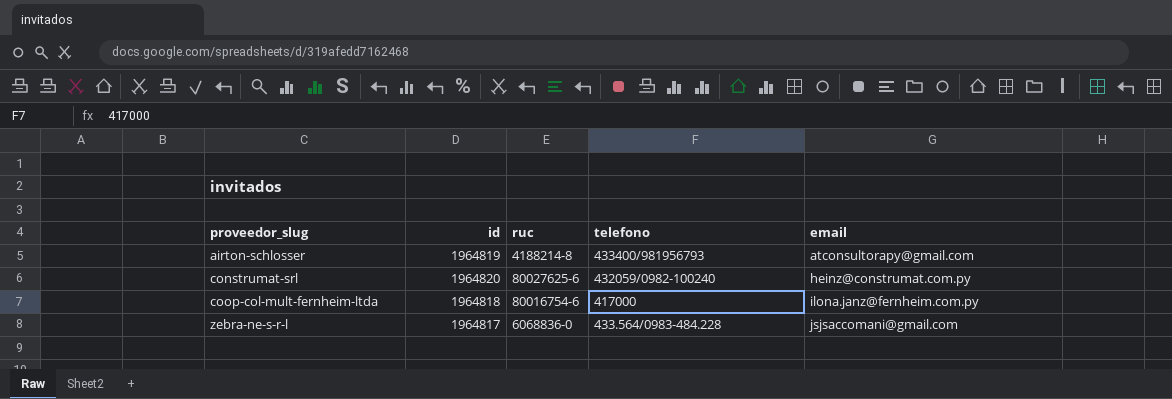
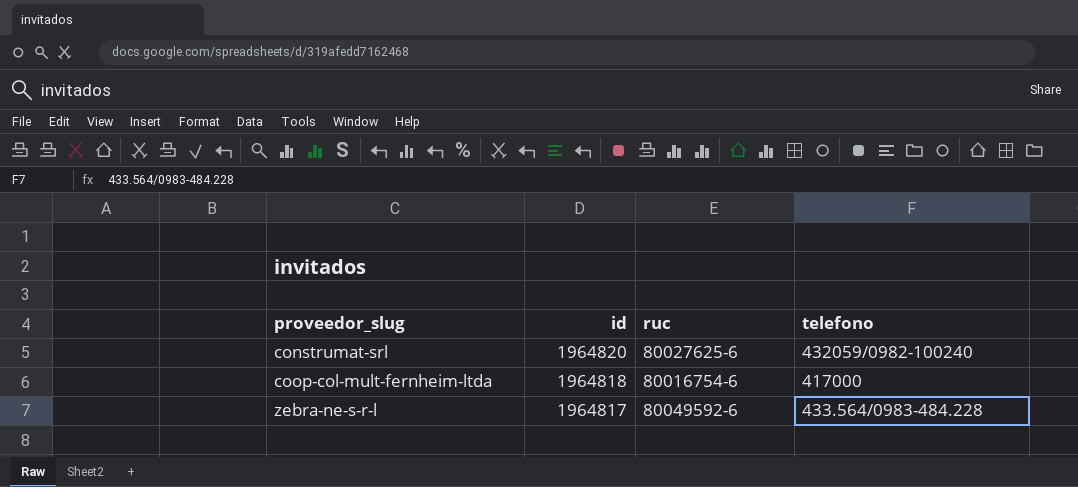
column email | position: 5 -> none
row airton-schlosser: 1964819 | 4188214-8 | 433400/981956793 | atconsultorapy@gmail.com -> none
zebra-ne-s-r-l | ruc: 6068836-0 -> 80049592-6

